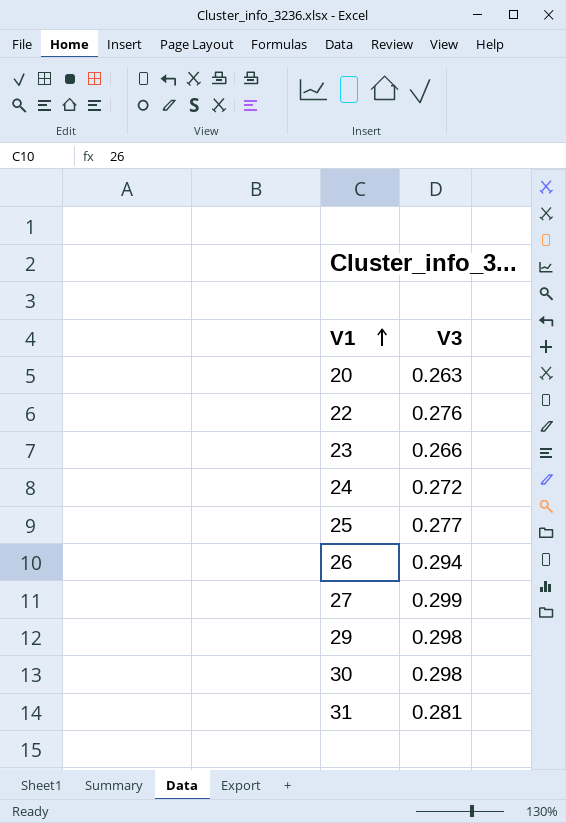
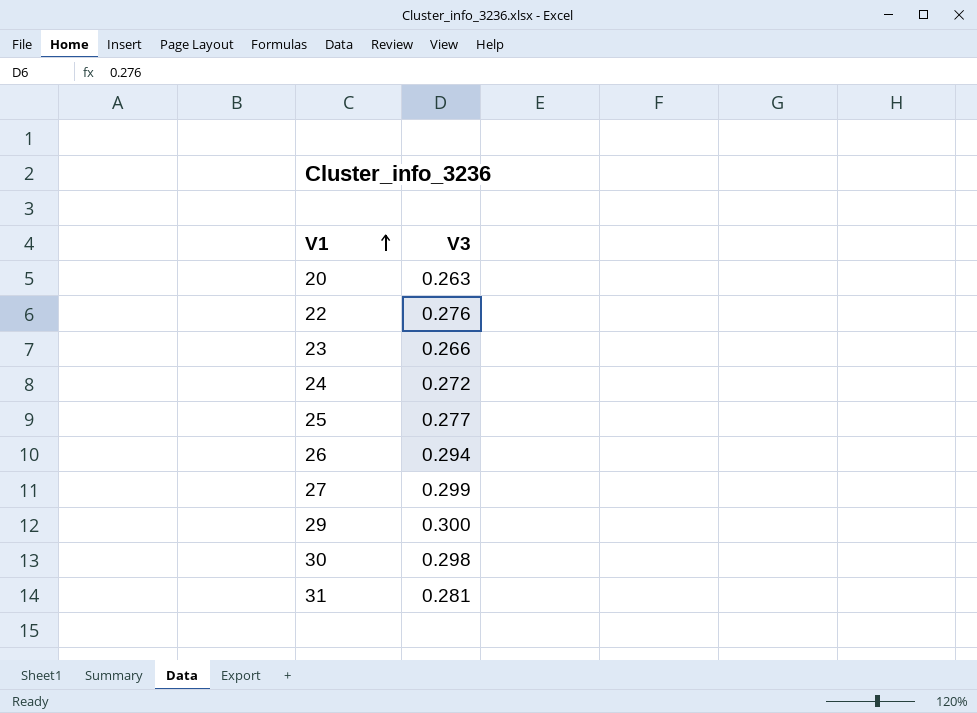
29 | V3: 0.298 -> 0.300

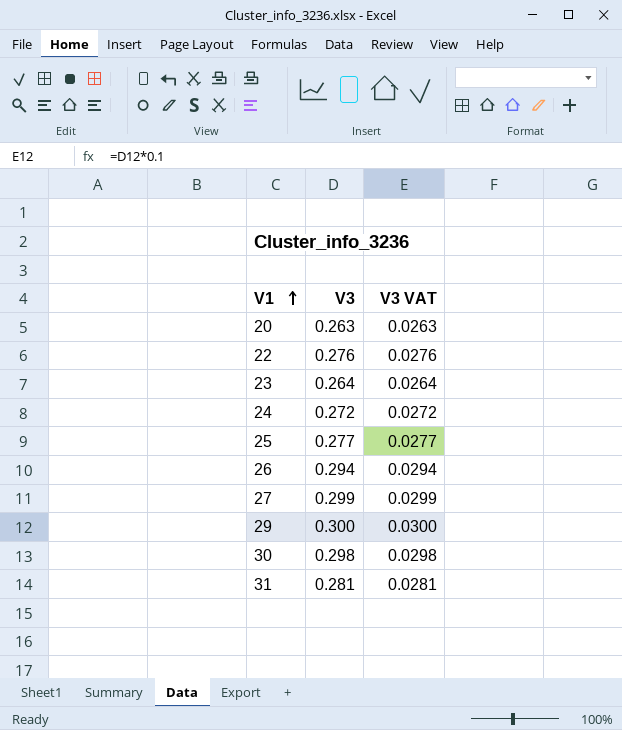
column V3 VAT | formula: none -> [V3] * 0.1
23 | V3: 0.266 -> 0.264

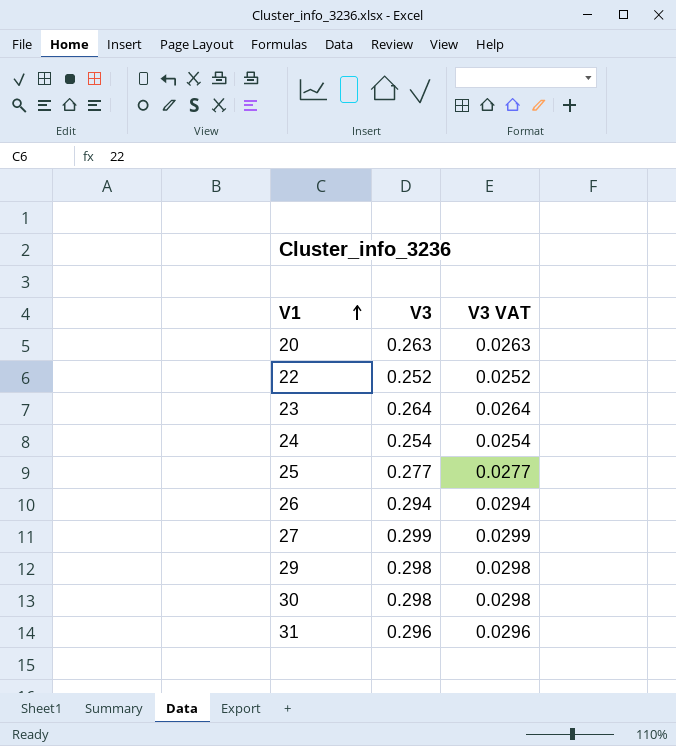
22 | V3: 0.276 -> 0.252
22 | V3 VAT: 0.0276 -> 0.0252
24 | V3: 0.272 -> 0.254
24 | V3 VAT: 0.0272 -> 0.0254
29 | V3: 0.300 -> 0.298
29 | V3 VAT: 0.0300 -> 0.0298
31 | V3: 0.281 -> 0.296
31 | V3 VAT: 0.0281 -> 0.0296

